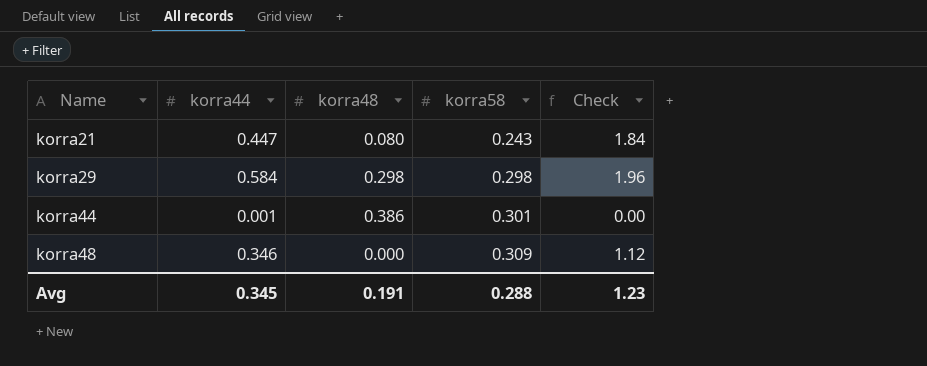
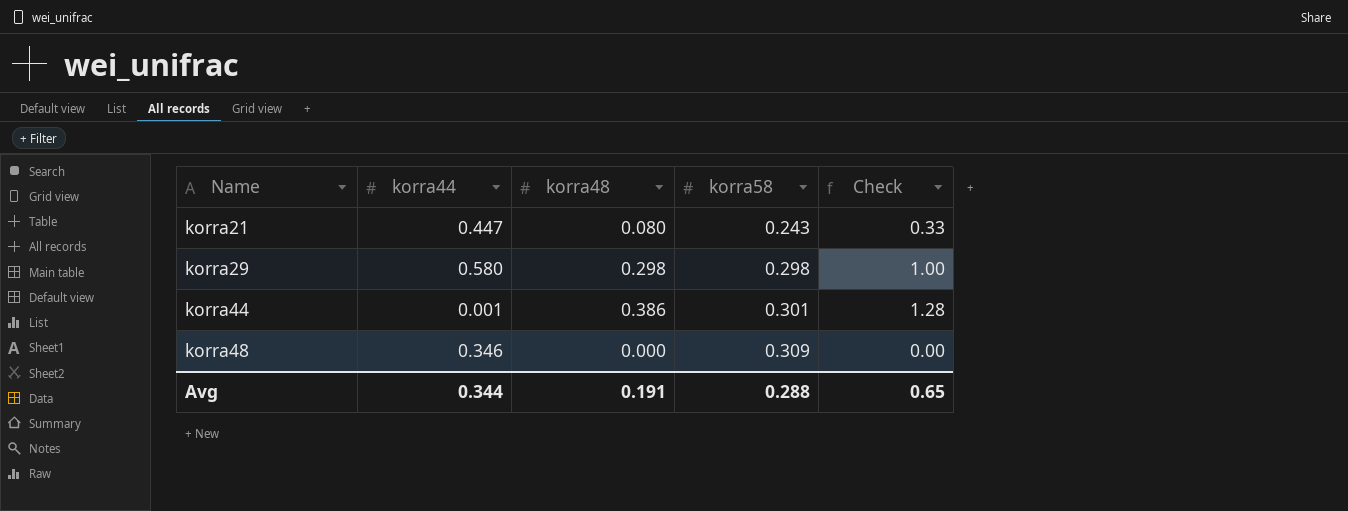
column Check | formula: [korra44] / [korra58] -> [korra48] / [korra58]
korra29 | korra44: 0.584 -> 0.580
Avg | korra44: 0.345 -> 0.344
Avg | Check: 1.23 -> 0.65

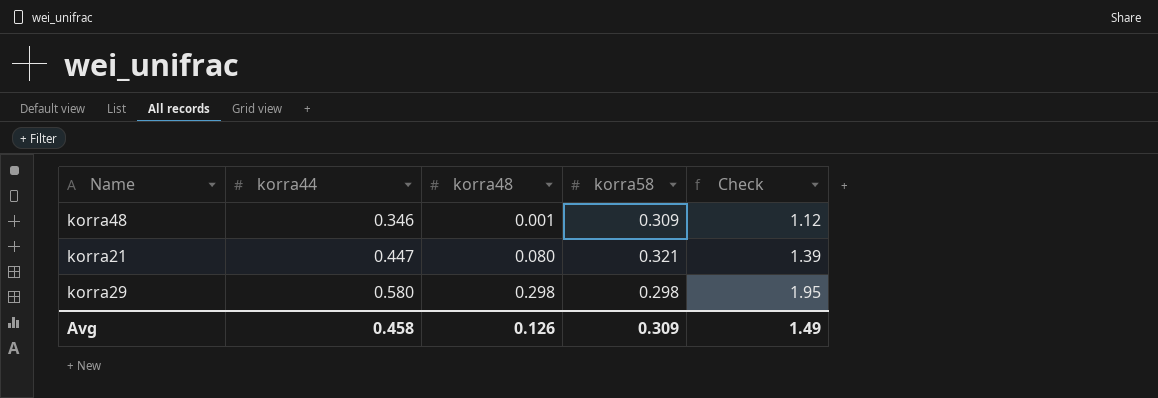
row order: Name ascending -> korra44 ascending
column Check | formula: [korra48] / [korra58] -> [korra44] / [korra58]
row korra44: 0.001 | 0.386 | 0.301 | 1.28 -> none
korra48 | korra48: 0.000 -> 0.001
korra21 | korra58: 0.243 -> 0.321
Avg | korra44: 0.344 -> 0.458
Avg | korra48: 0.191 -> 0.126
Avg | korra58: 0.288 -> 0.309
Avg | Check: 0.65 -> 1.49

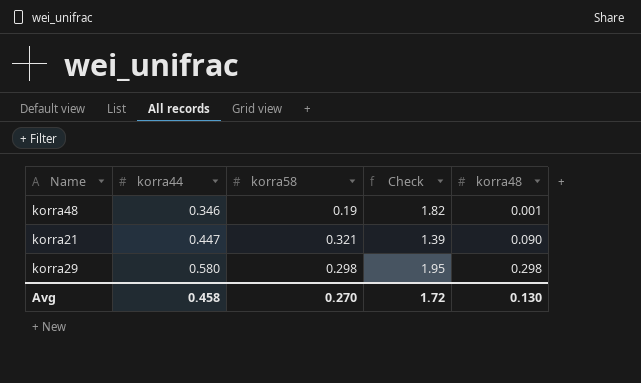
column korra48 | position: 3 -> 5
korra48 | korra58: 0.309 -> 0.19
korra48 | Check: 1.12 -> 1.82
korra21 | korra48: 0.080 -> 0.090
Avg | korra58: 0.309 -> 0.270
Avg | Check: 1.49 -> 1.72
Avg | korra48: 0.126 -> 0.130

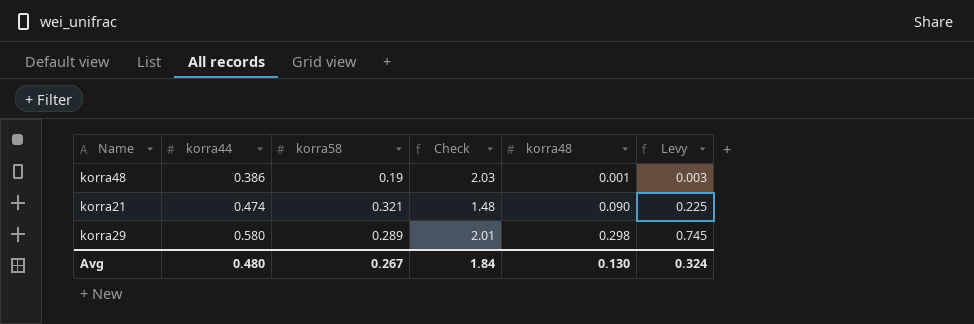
column Levy | formula: none -> [korra48] * 2.5
korra48 | korra44: 0.346 -> 0.386
korra48 | Check: 1.82 -> 2.03
korra21 | korra44: 0.447 -> 0.474
korra21 | Check: 1.39 -> 1.48
korra29 | korra58: 0.298 -> 0.289
korra29 | Check: 1.95 -> 2.01
Avg | korra44: 0.458 -> 0.480
Avg | korra58: 0.270 -> 0.267
Avg | Check: 1.72 -> 1.84

